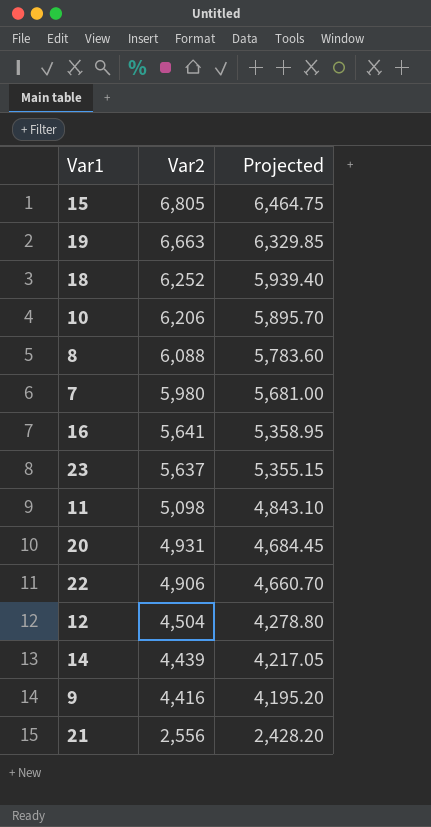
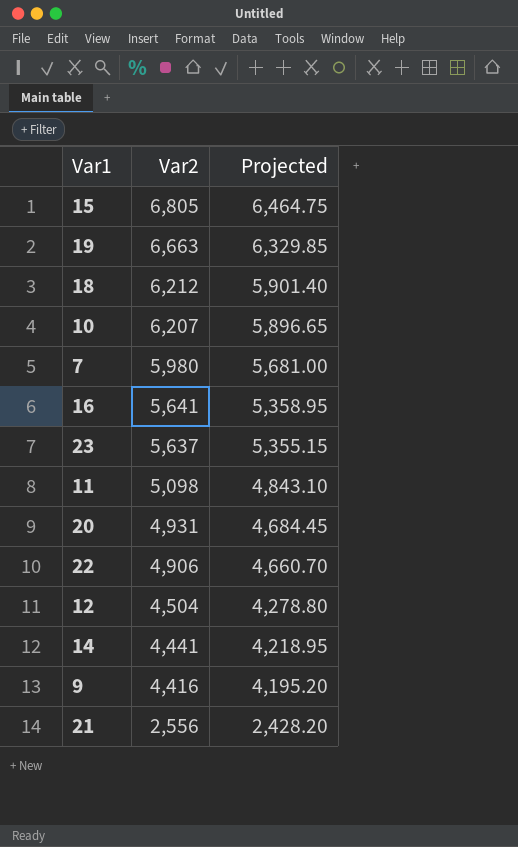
row 8: 6,088 | 5,783.60 -> none
18 | Var2: 6,252 -> 6,212
18 | Projected: 5,939.40 -> 5,901.40
10 | Var2: 6,206 -> 6,207
10 | Projected: 5,895.70 -> 5,896.65
14 | Var2: 4,439 -> 4,441
14 | Projected: 4,217.05 -> 4,218.95

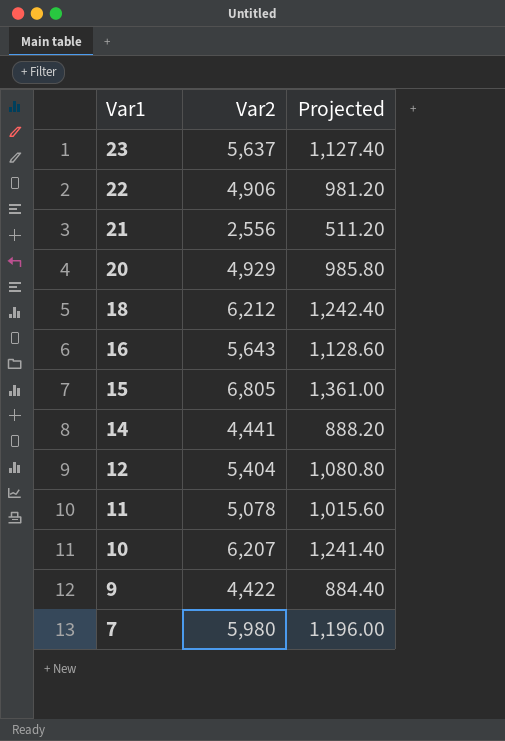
row order: Var2 descending -> Var1 descending
column Projected | formula: [Var2] * 0.95 -> [Var2] * 0.2
row 19: 6,663 | 6,329.85 -> none
20 | Var2: 4,931 -> 4,929
16 | Var2: 5,641 -> 5,643
12 | Var2: 4,504 -> 5,404
11 | Var2: 5,098 -> 5,078
9 | Var2: 4,416 -> 4,422

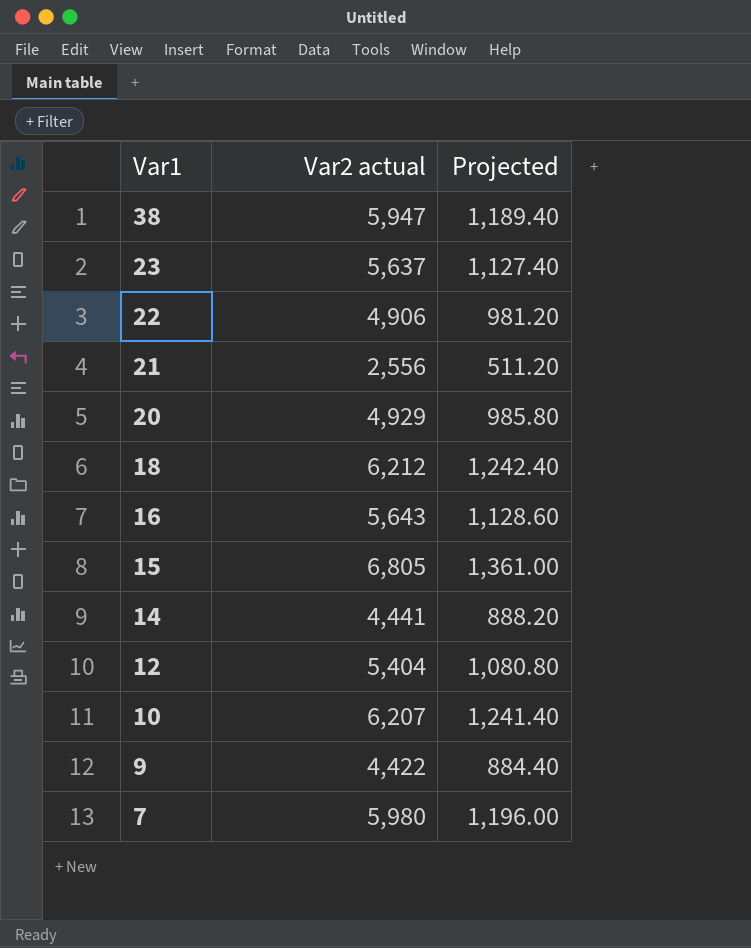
column name: Var2 -> Var2 actual
row 11: 5,078 | 1,015.60 -> none
row 38: none -> 5,947 | 1,189.40

